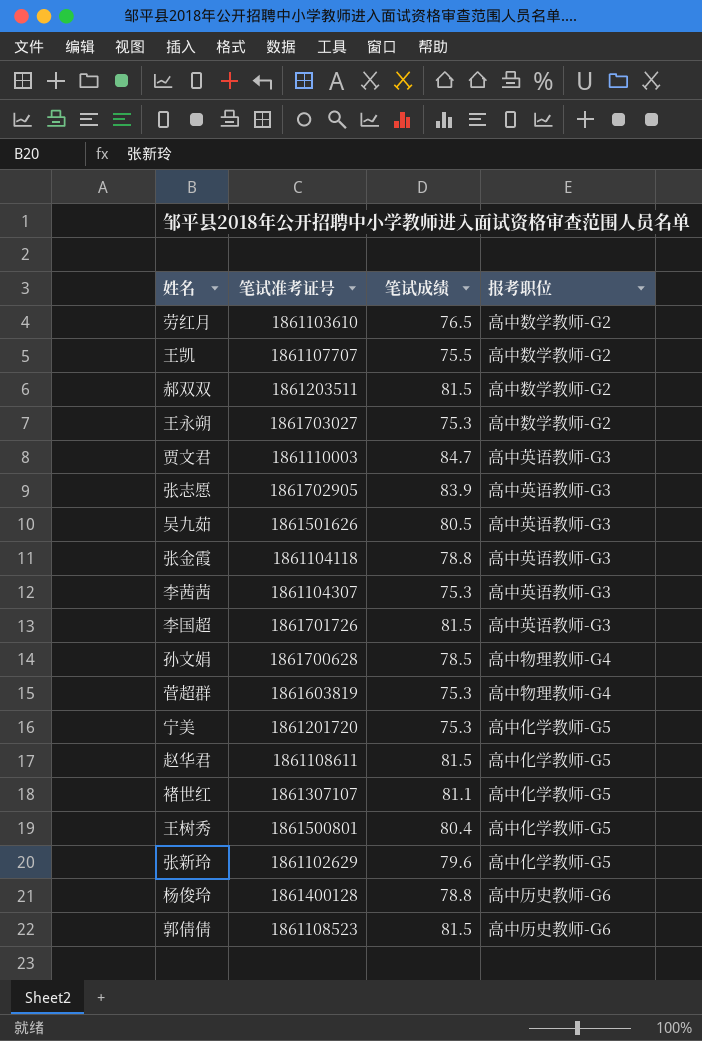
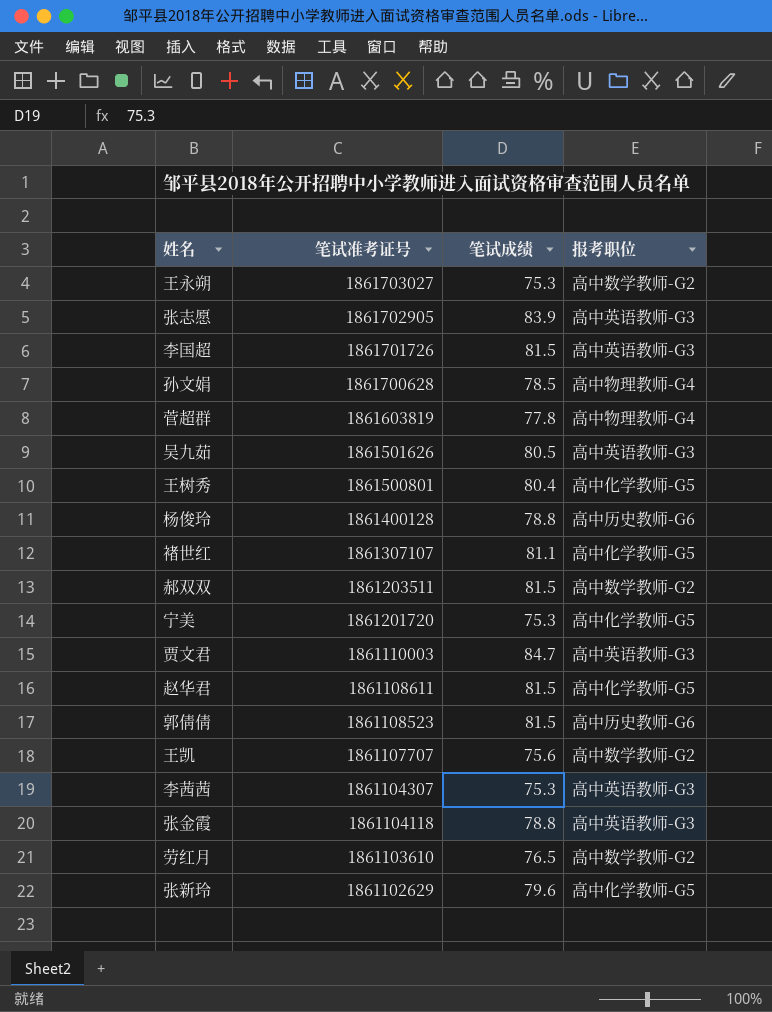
row order: none -> 笔试准考证号 descending
菅超群 | 笔试成绩: 75.3 -> 77.8
王凯 | 笔试成绩: 75.5 -> 75.6

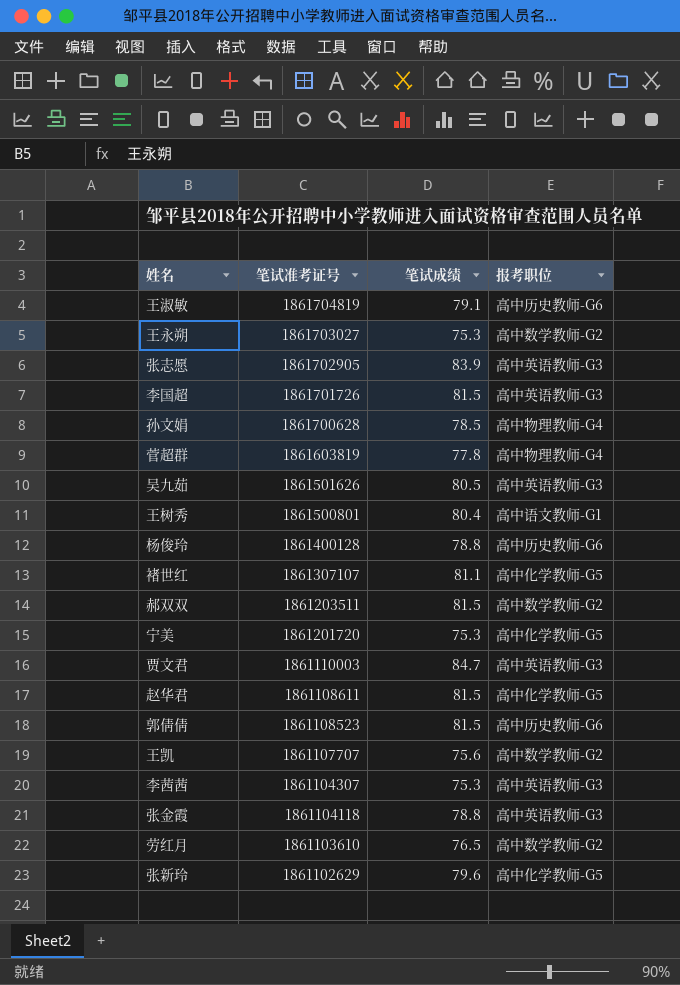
row 王淑敏: none -> 1861704819 | 79.1 | 高中历史教师-G6
王树秀 | 报考职位: 高中化学教师-G5 -> 高中语文教师-G1

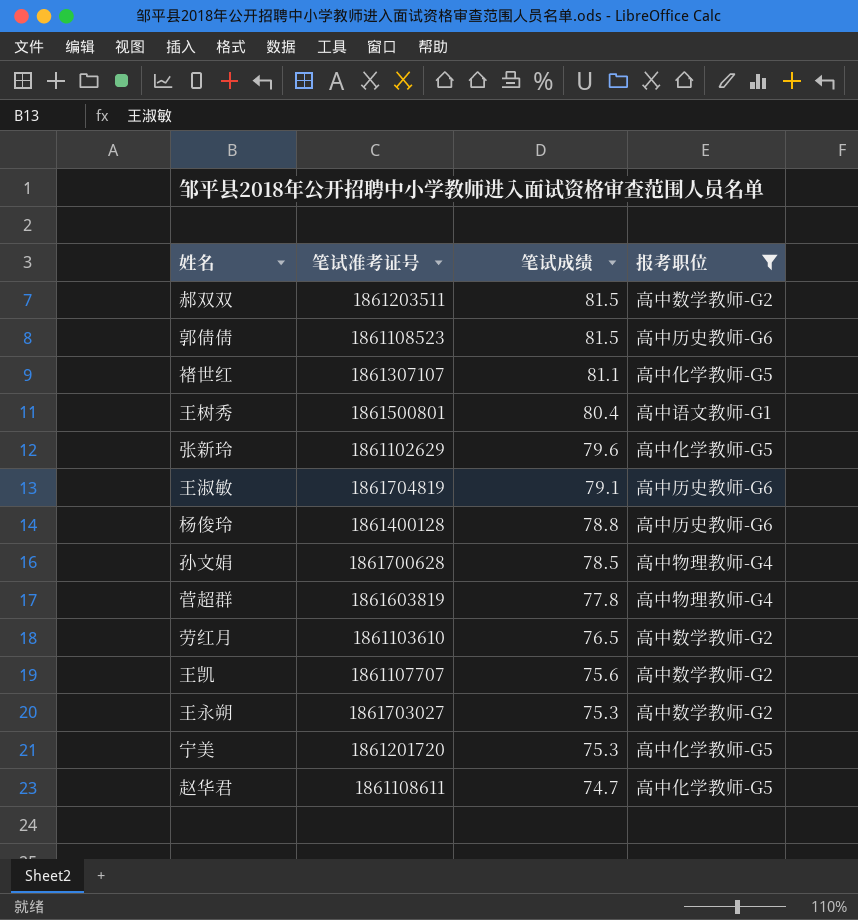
filter: none -> 报考职位 != 高中英语教师-G3
row order: 笔试准考证号 descending -> 笔试成绩 descending
赵华君 | 笔试成绩: 81.5 -> 74.7

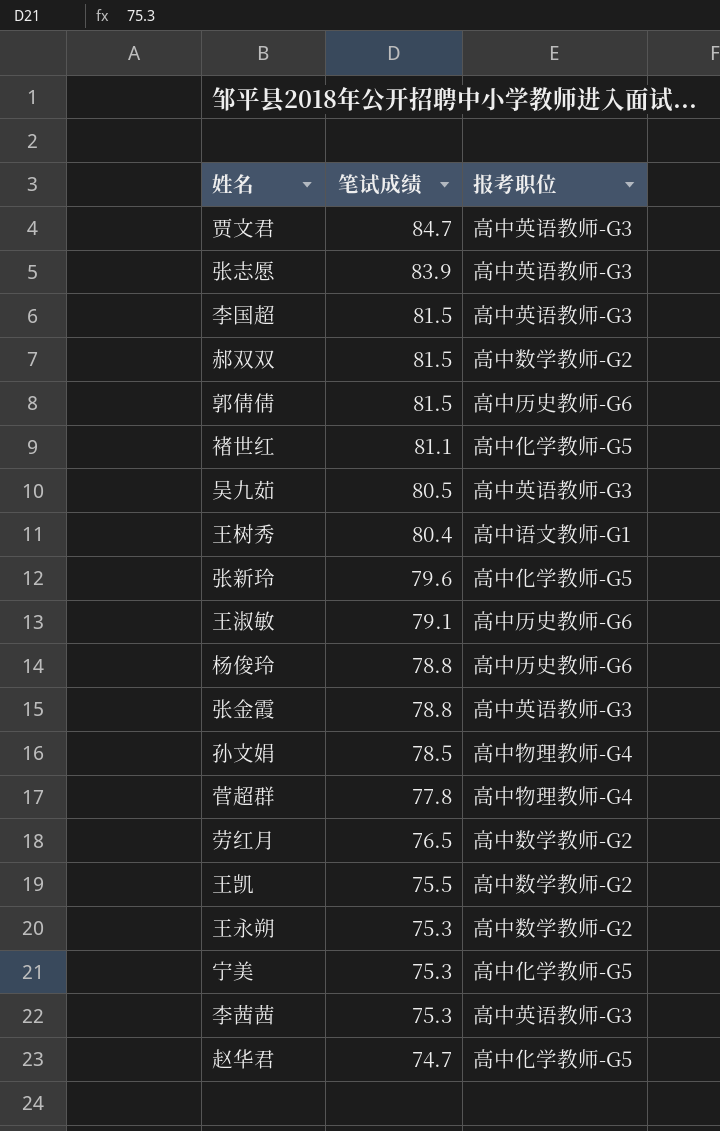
filter: 报考职位 != 高中英语教师-G3 -> none
column 笔试准考证号 | position: 2 -> none
王凯 | 笔试成绩: 75.6 -> 75.5

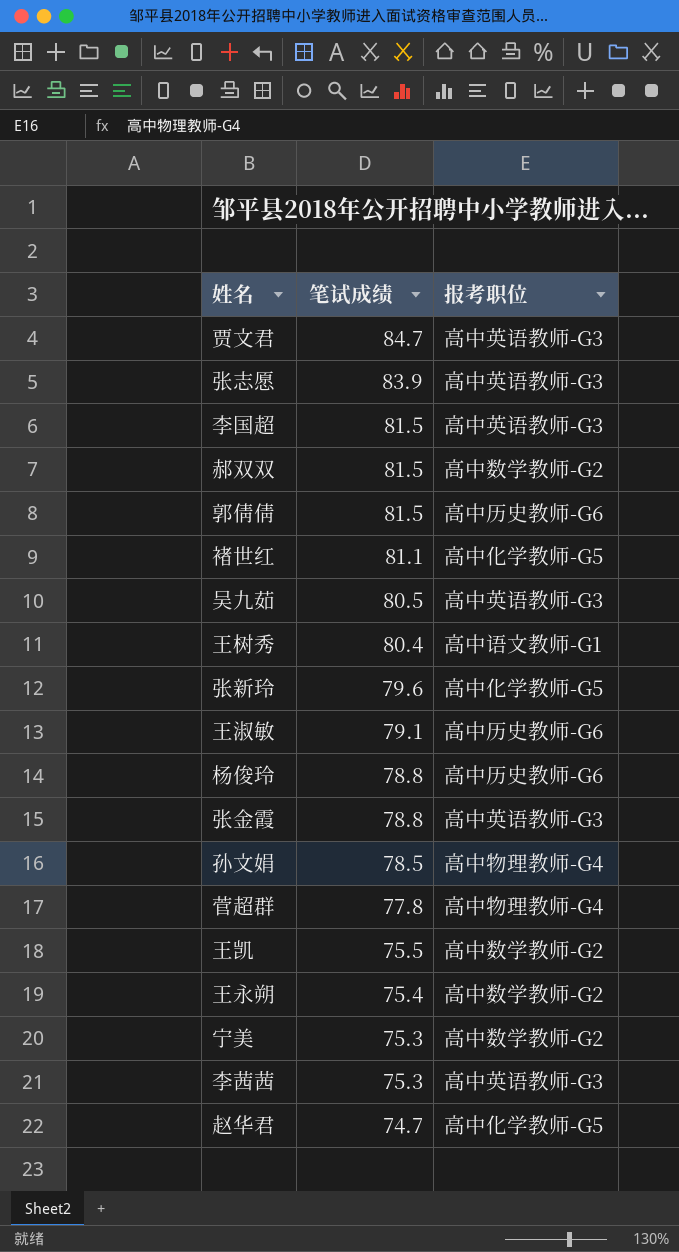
row 劳红月: 76.5 | 高中数学教师-G2 -> none
王永朔 | 笔试成绩: 75.3 -> 75.4
宁美 | 报考职位: 高中化学教师-G5 -> 高中数学教师-G2

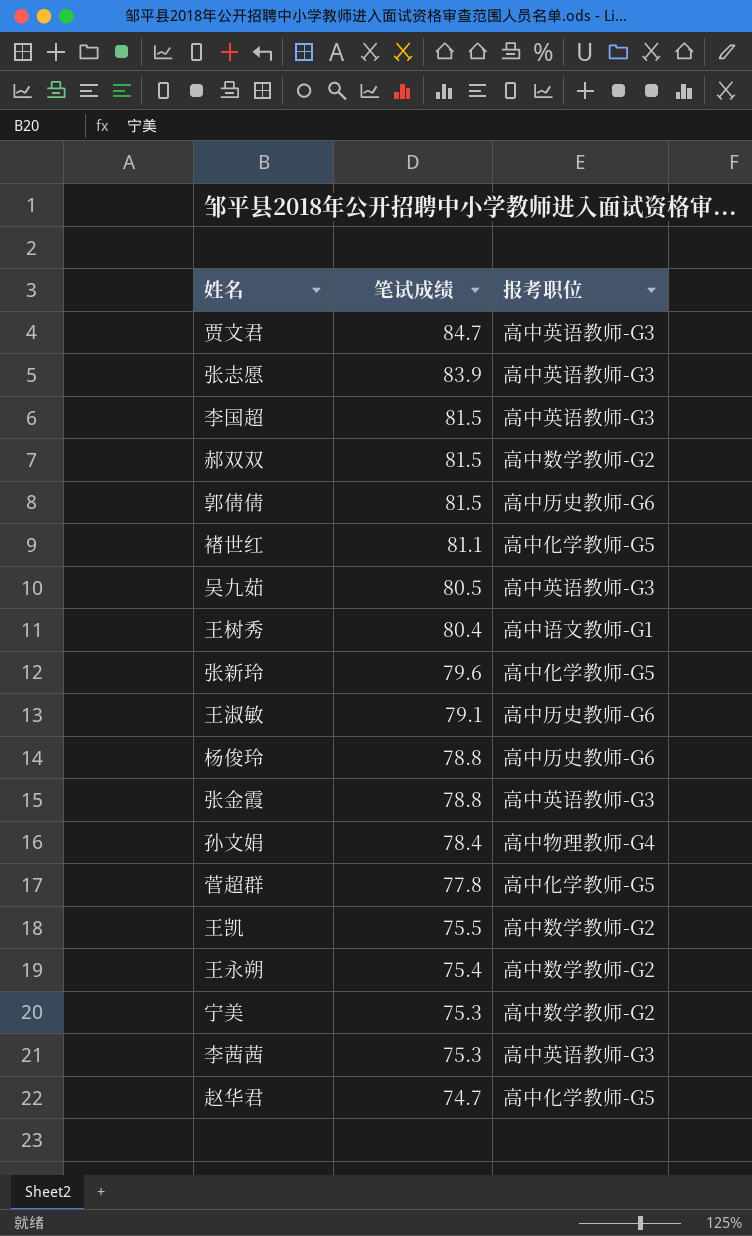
孙文娟 | 笔试成绩: 78.5 -> 78.4
菅超群 | 报考职位: 高中物理教师-G4 -> 高中化学教师-G5

